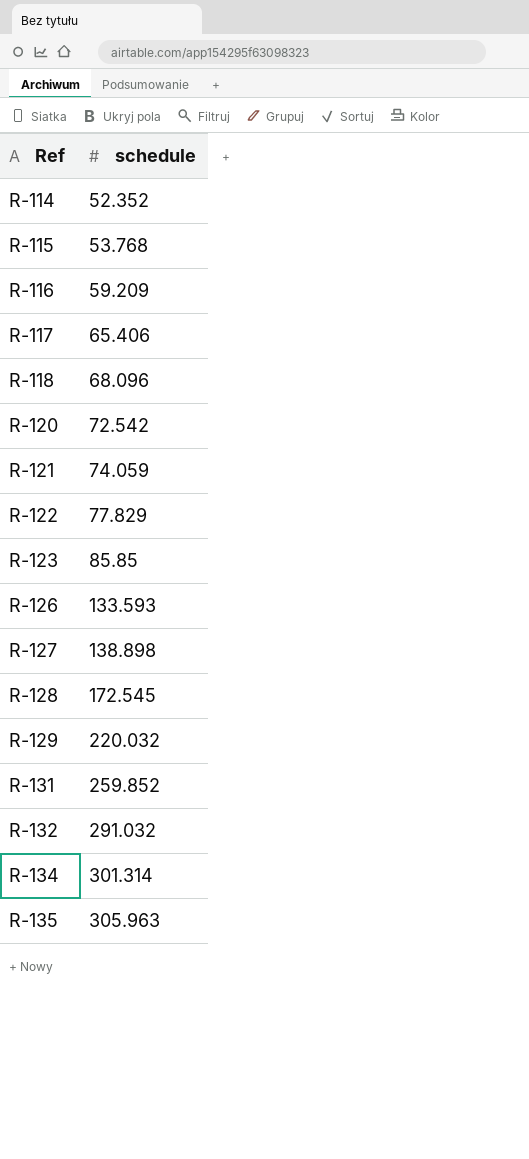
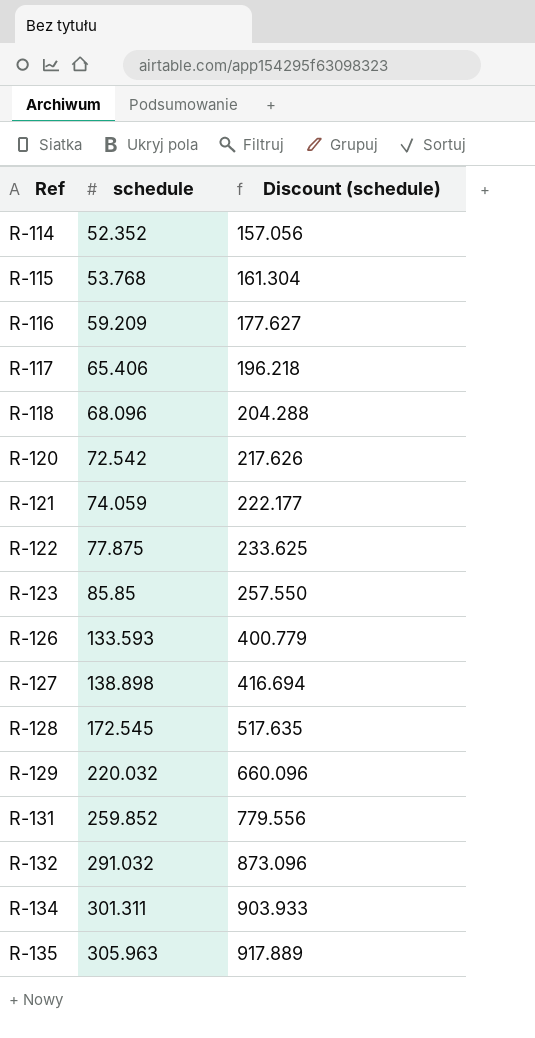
column Discount (schedule) | formula: none -> [schedule] * 3
R-122 | schedule: 77.829 -> 77.875
R-134 | schedule: 301.314 -> 301.311

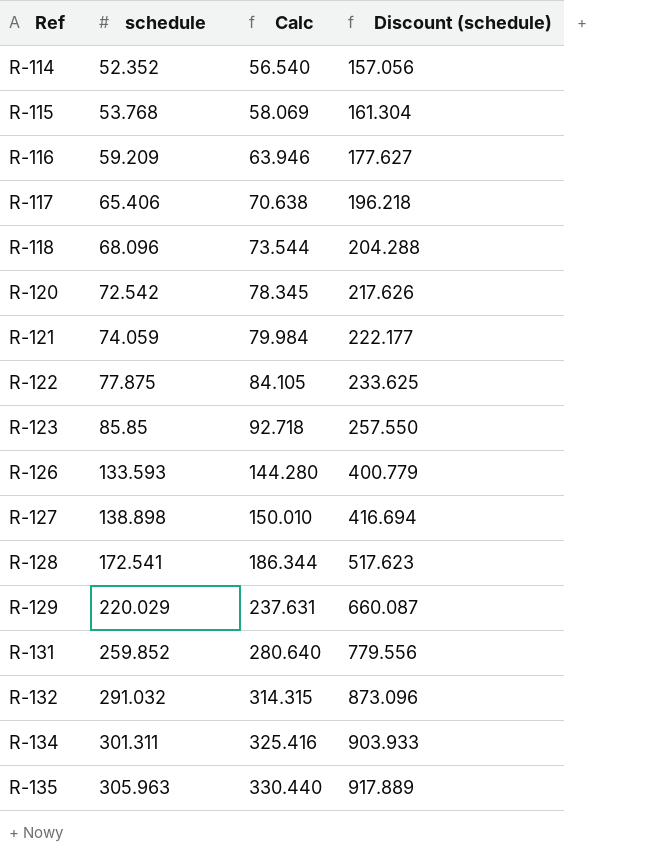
column Calc | formula: none -> [schedule] * 1.08
R-128 | schedule: 172.545 -> 172.541
R-128 | Discount (schedule): 517.635 -> 517.623
R-129 | schedule: 220.032 -> 220.029
R-129 | Discount (schedule): 660.096 -> 660.087

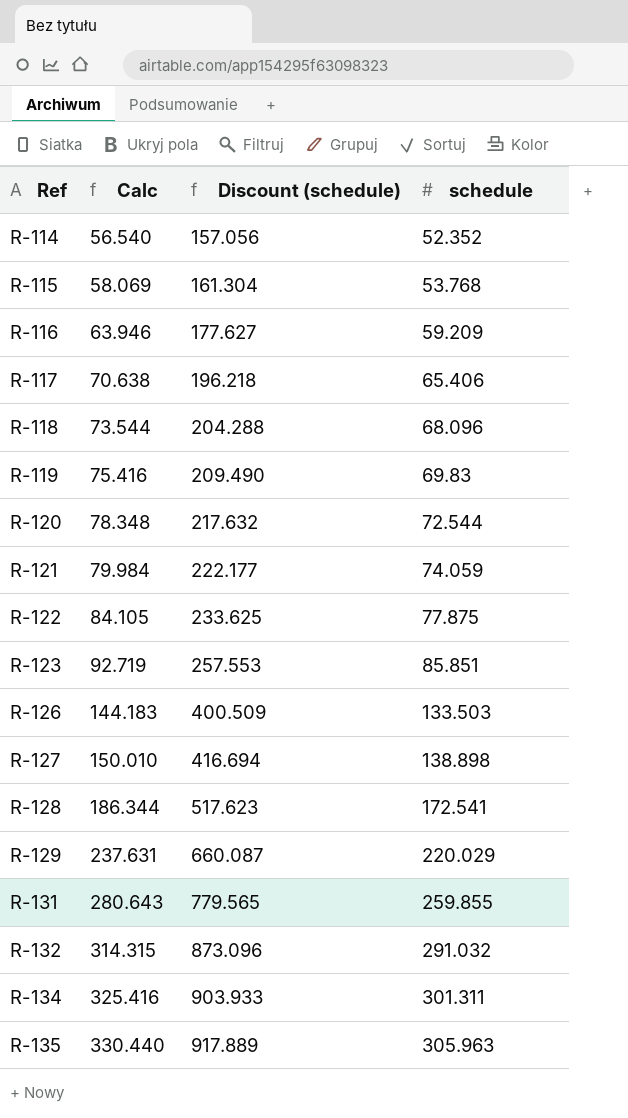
column schedule | position: 2 -> 4
row R-119: none -> 75.416 | 209.490 | 69.83
R-120 | Calc: 78.345 -> 78.348
R-120 | Discount (schedule): 217.626 -> 217.632
R-120 | schedule: 72.542 -> 72.544
R-123 | Calc: 92.718 -> 92.719
R-123 | Discount (schedule): 257.550 -> 257.553
R-123 | schedule: 85.85 -> 85.851
R-126 | Calc: 144.280 -> 144.183
R-126 | Discount (schedule): 400.779 -> 400.509
R-126 | schedule: 133.593 -> 133.503
R-131 | Calc: 280.640 -> 280.643
R-131 | Discount (schedule): 779.556 -> 779.565
R-131 | schedule: 259.852 -> 259.855

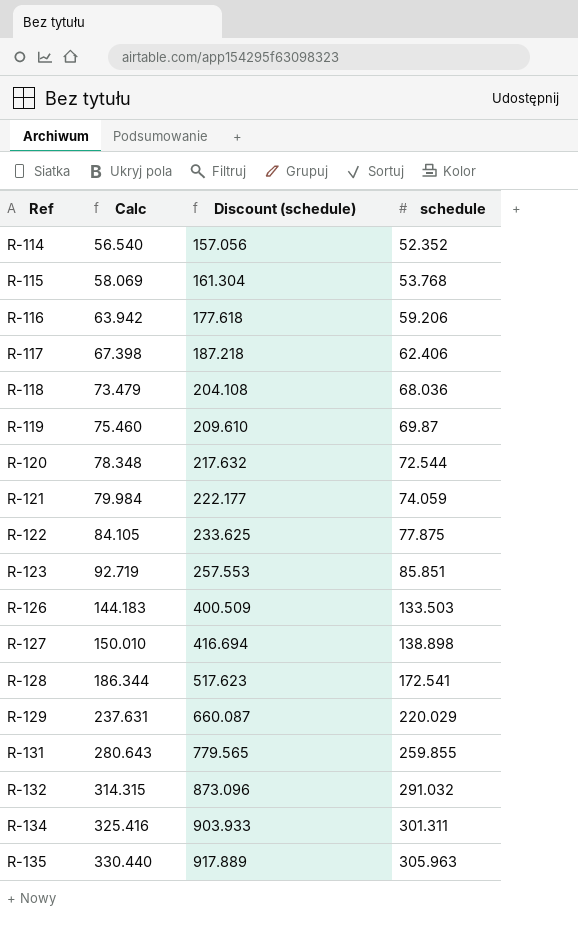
R-116 | Calc: 63.946 -> 63.942
R-116 | Discount (schedule): 177.627 -> 177.618
R-116 | schedule: 59.209 -> 59.206
R-117 | Calc: 70.638 -> 67.398
R-117 | Discount (schedule): 196.218 -> 187.218
R-117 | schedule: 65.406 -> 62.406
R-118 | Calc: 73.544 -> 73.479
R-118 | Discount (schedule): 204.288 -> 204.108
R-118 | schedule: 68.096 -> 68.036
R-119 | Calc: 75.416 -> 75.460
R-119 | Discount (schedule): 209.490 -> 209.610
R-119 | schedule: 69.83 -> 69.87

